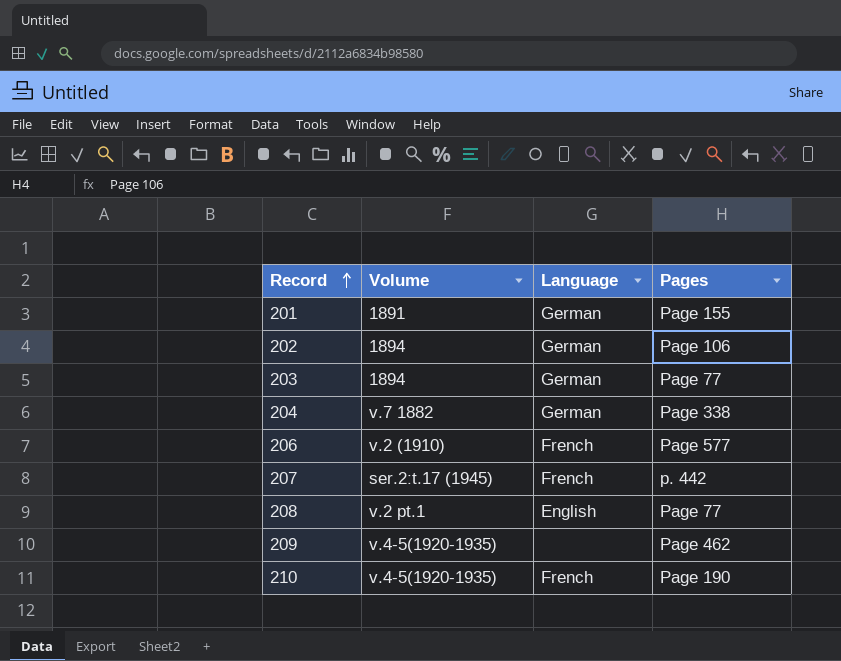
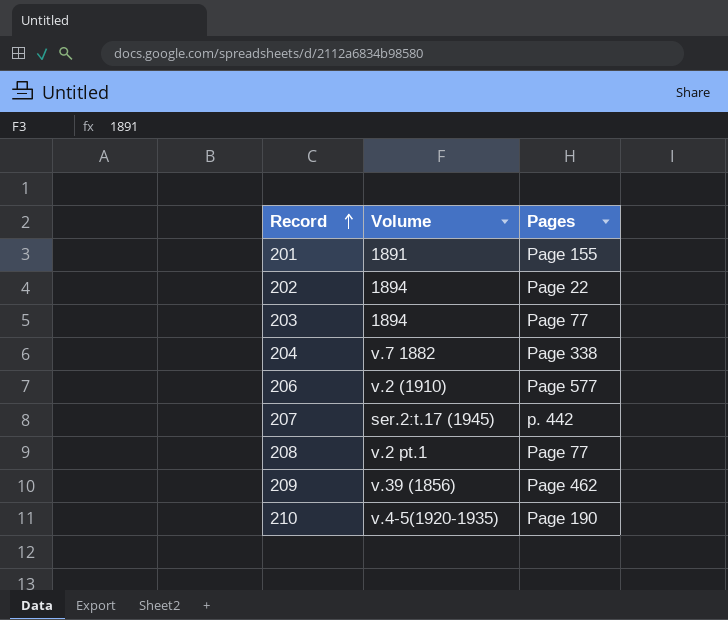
column Language | position: 3 -> none
202 | Pages: Page 106 -> Page 22
209 | Volume: v.4-5(1920-1935) -> v.39 (1856)

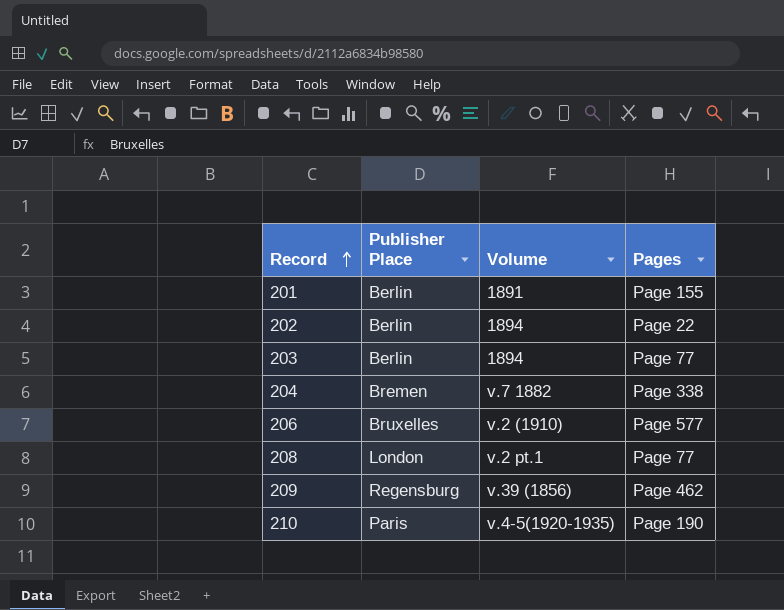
column Publisher Place | position: none -> 2
row 207: ser.2:t.17 (1945) | p. 442 -> none

